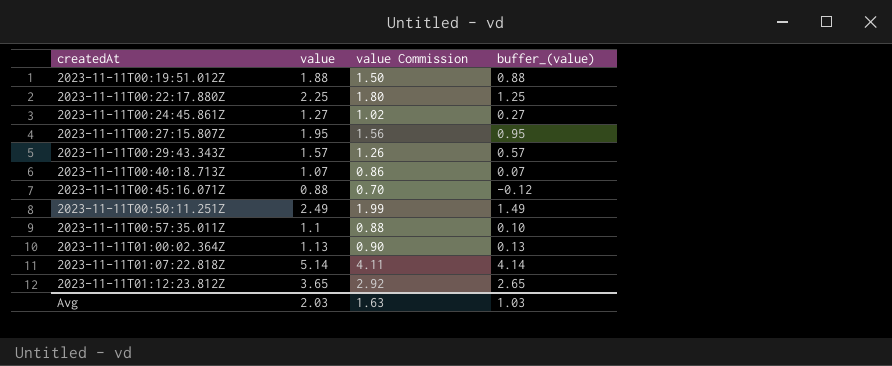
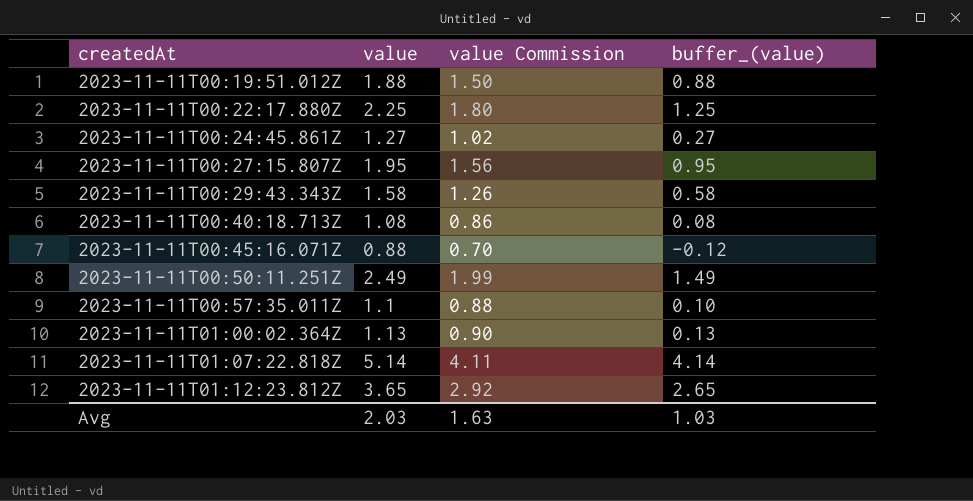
2023-11-11T00:29:43.343Z | value: 1.57 -> 1.58
2023-11-11T00:29:43.343Z | buffer_(value): 0.57 -> 0.58
2023-11-11T00:40:18.713Z | value: 1.07 -> 1.08
2023-11-11T00:40:18.713Z | buffer_(value): 0.07 -> 0.08

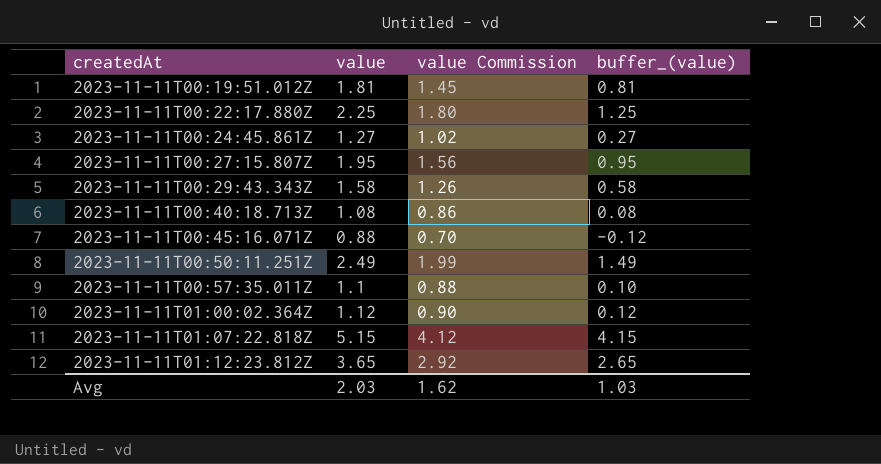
2023-11-11T00:19:51.012Z | value: 1.88 -> 1.81
2023-11-11T00:19:51.012Z | value Commission: 1.50 -> 1.45
2023-11-11T00:19:51.012Z | buffer_(value): 0.88 -> 0.81
2023-11-11T01:00:02.364Z | value: 1.13 -> 1.12
2023-11-11T01:00:02.364Z | buffer_(value): 0.13 -> 0.12
2023-11-11T01:07:22.818Z | value: 5.14 -> 5.15
2023-11-11T01:07:22.818Z | value Commission: 4.11 -> 4.12
2023-11-11T01:07:22.818Z | buffer_(value): 4.14 -> 4.15
Avg | value Commission: 1.63 -> 1.62

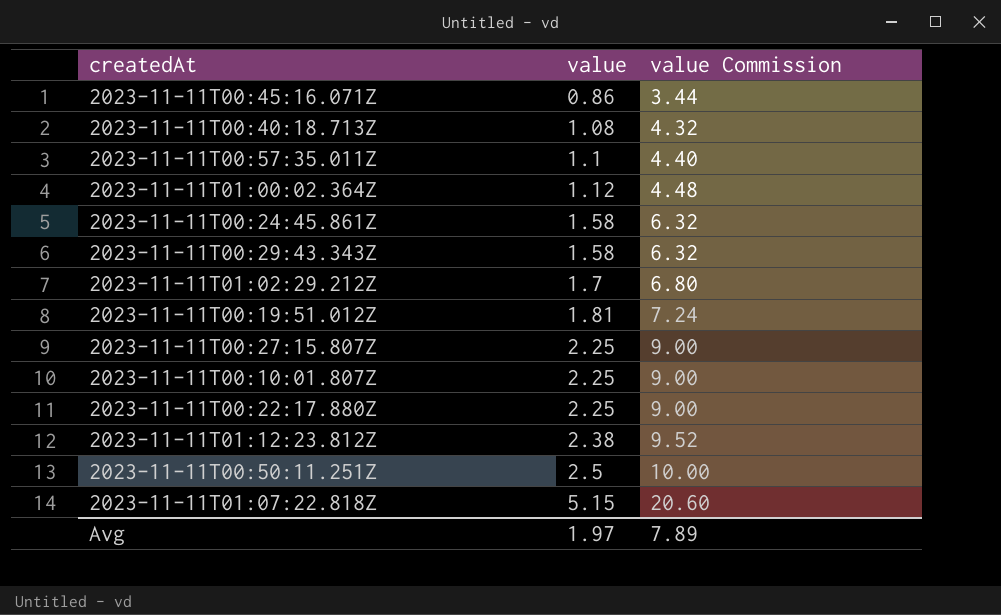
row order: createdAt ascending -> value ascending
column buffer_(value) | formula: [value] - 1 -> none
column value Commission | formula: [value] * 0.8 -> [value] * 4
2023-11-11T00:45:16.071Z | value: 0.88 -> 0.86
2023-11-11T00:24:45.861Z | value: 1.27 -> 1.58
row 2023-11-11T01:02:29.212Z: none -> 1.7 | 6.80
2023-11-11T00:27:15.807Z | value: 1.95 -> 2.25
row 2023-11-11T00:10:01.807Z: none -> 2.25 | 9.00
2023-11-11T01:12:23.812Z | value: 3.65 -> 2.38
2023-11-11T00:50:11.251Z | value: 2.49 -> 2.5
Avg | value: 2.03 -> 1.97
Avg | value Commission: 1.62 -> 7.89

